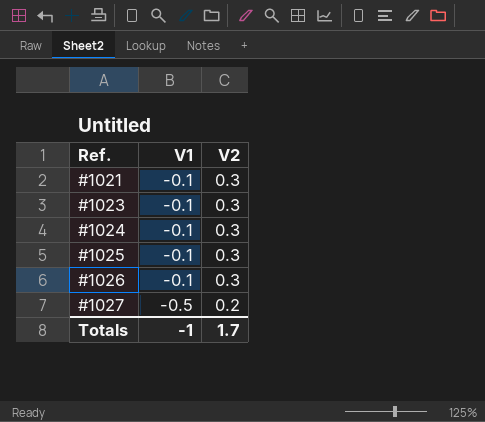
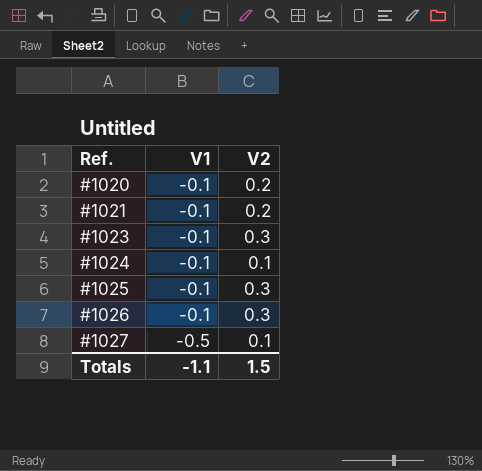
row #1020: none -> -0.1 | 0.2
#1021 | V2: 0.3 -> 0.2
#1024 | V2: 0.3 -> 0.1
#1027 | V2: 0.2 -> 0.1
Totals | V1: -1 -> -1.1
Totals | V2: 1.7 -> 1.5

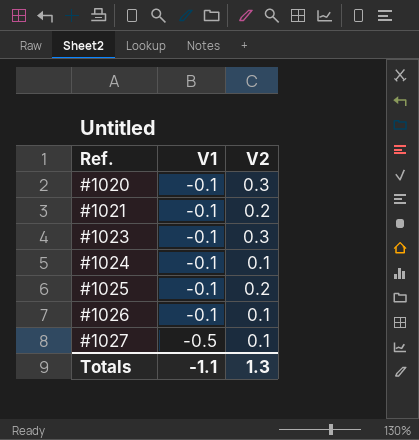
#1020 | V2: 0.2 -> 0.3
#1025 | V2: 0.3 -> 0.2
#1026 | V2: 0.3 -> 0.1
Totals | V2: 1.5 -> 1.3

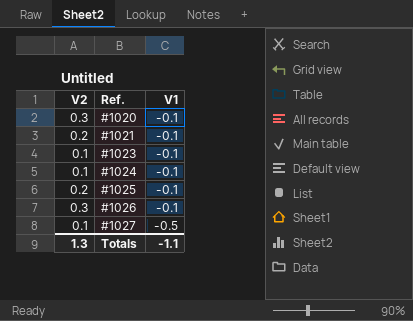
column V2 | position: 3 -> 1
#1023 | V2: 0.3 -> 0.1
#1026 | V2: 0.1 -> 0.3

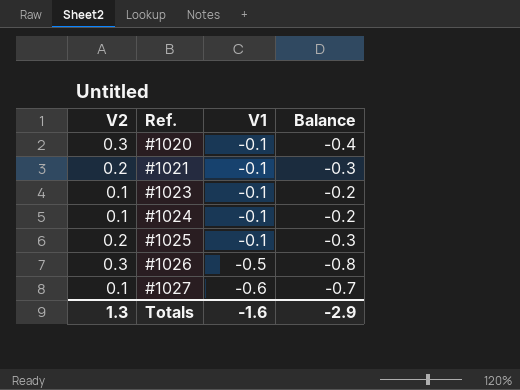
column Balance | formula: none -> [V1] - [V2]
#1026 | V1: -0.1 -> -0.5
#1027 | V1: -0.5 -> -0.6
Totals | V1: -1.1 -> -1.6

